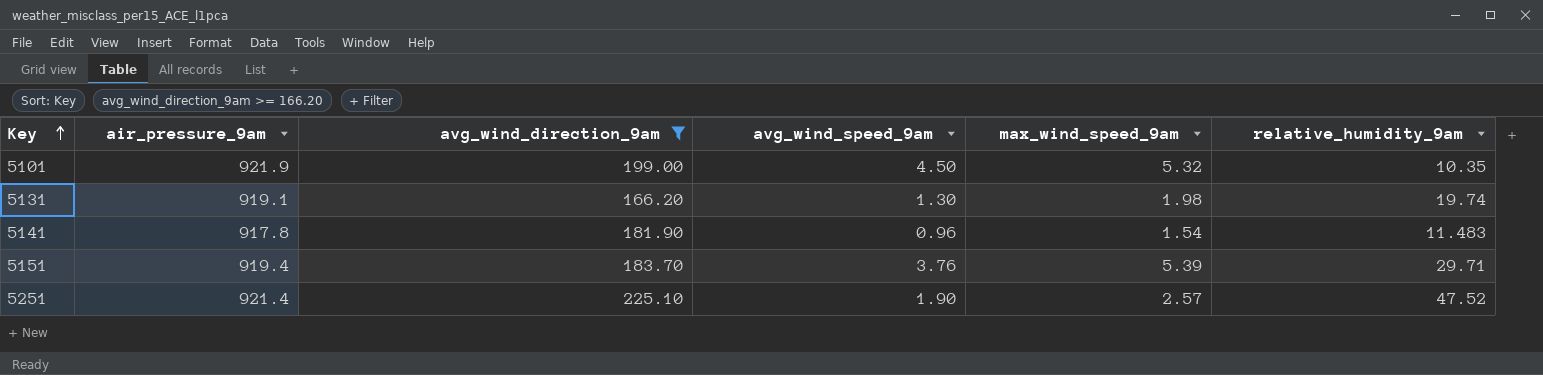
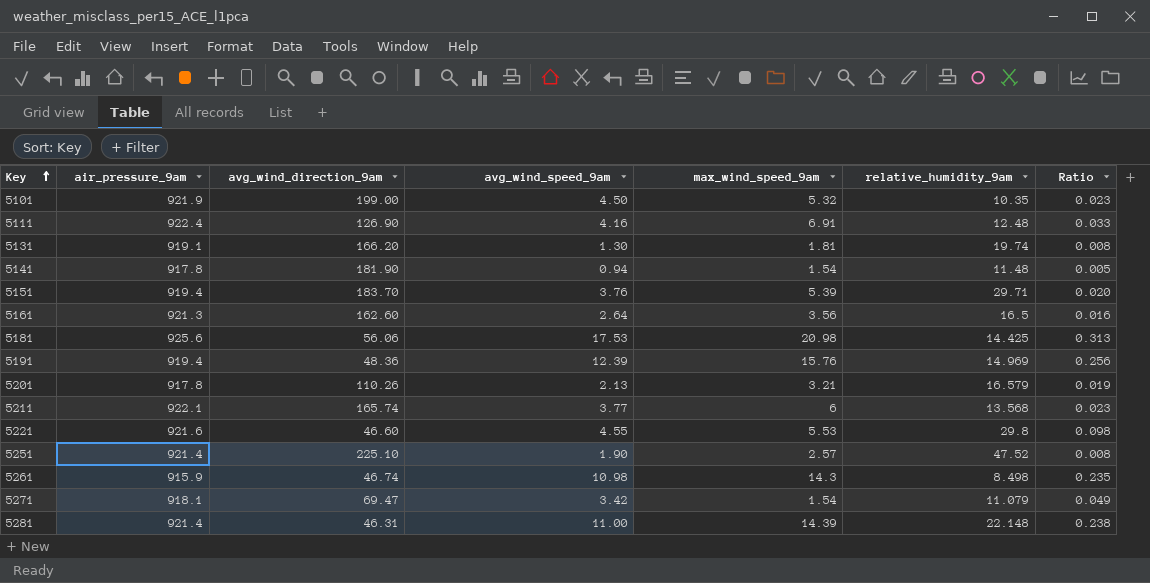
filter: avg_wind_direction_9am >= 166.20 -> none
column Ratio | formula: none -> [avg_wind_speed_9am] / [avg_wind_direction_9am]
5131 | max_wind_speed_9am: 1.98 -> 1.81
5141 | avg_wind_speed_9am: 0.96 -> 0.94
5141 | relative_humidity_9am: 11.483 -> 11.48

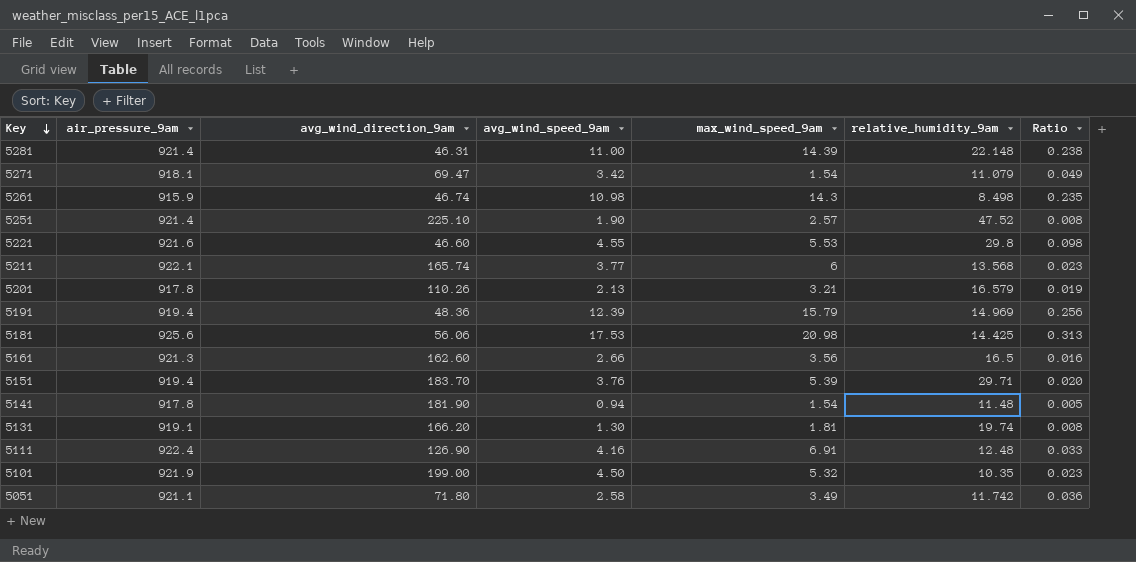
row order: Key ascending -> Key descending
5191 | max_wind_speed_9am: 15.76 -> 15.79
5161 | avg_wind_speed_9am: 2.64 -> 2.66
row 5051: none -> 921.1 | 71.80 | 2.58 | 3.49 | 11.742 | 0.036

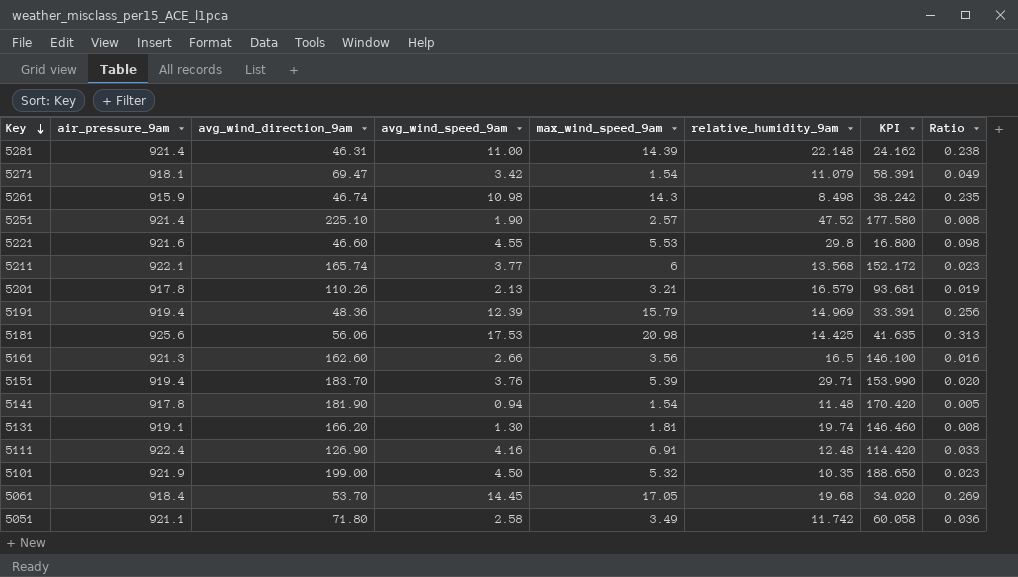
column KPI | formula: none -> [avg_wind_direction_9am] - [relative_humidity_9am]
row 5061: none -> 918.4 | 53.70 | 14.45 | 17.05 | 19.68 | 34.020 | 0.269

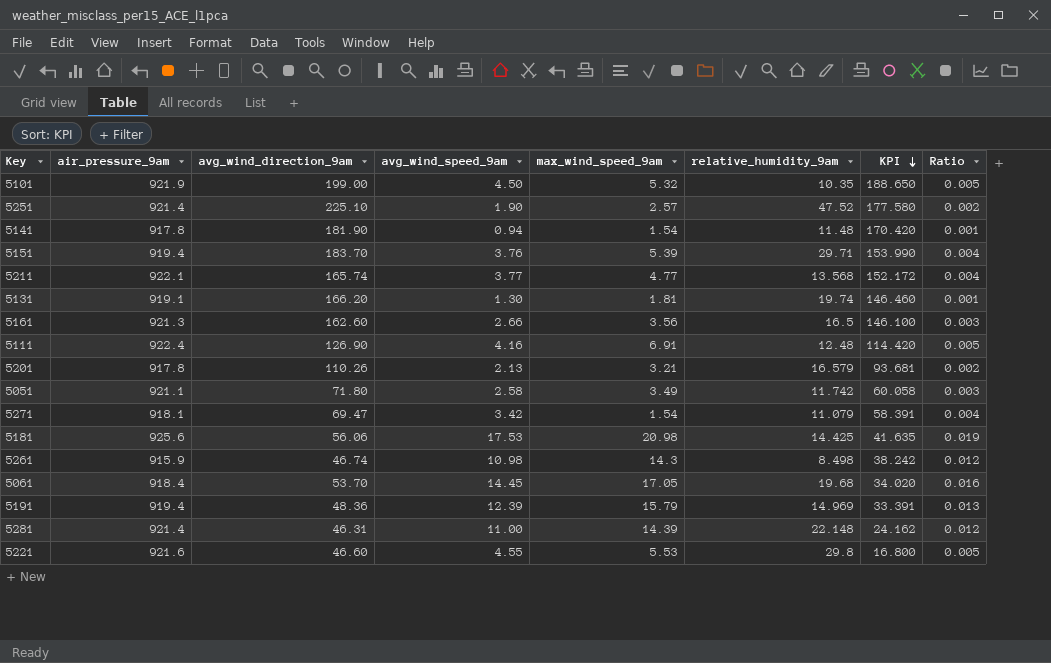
row order: Key descending -> KPI descending
column Ratio | formula: [avg_wind_speed_9am] / [avg_wind_direction_9am] -> [avg_wind_speed_9am] / [air_pressure_9am]
5211 | max_wind_speed_9am: 6 -> 4.77

